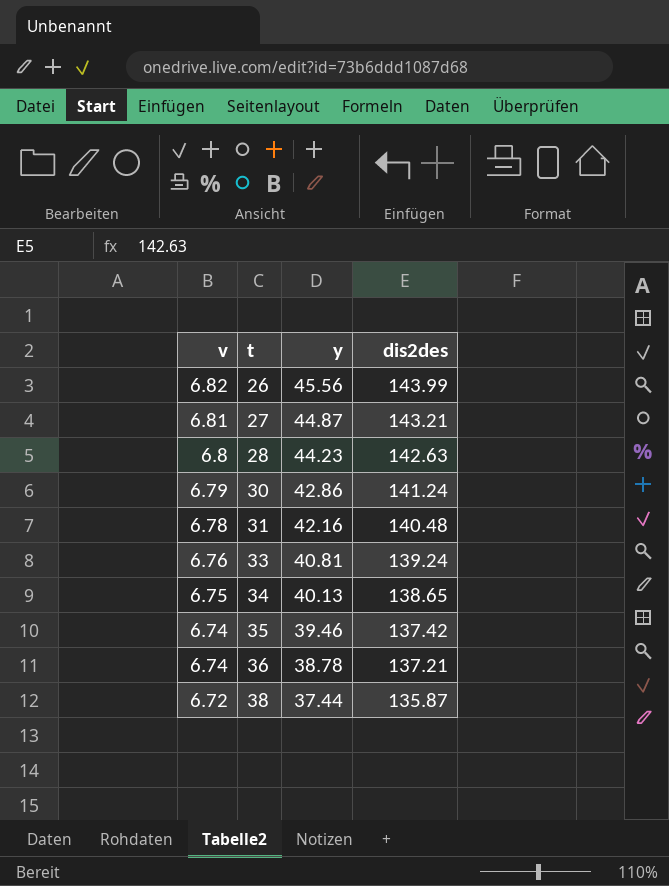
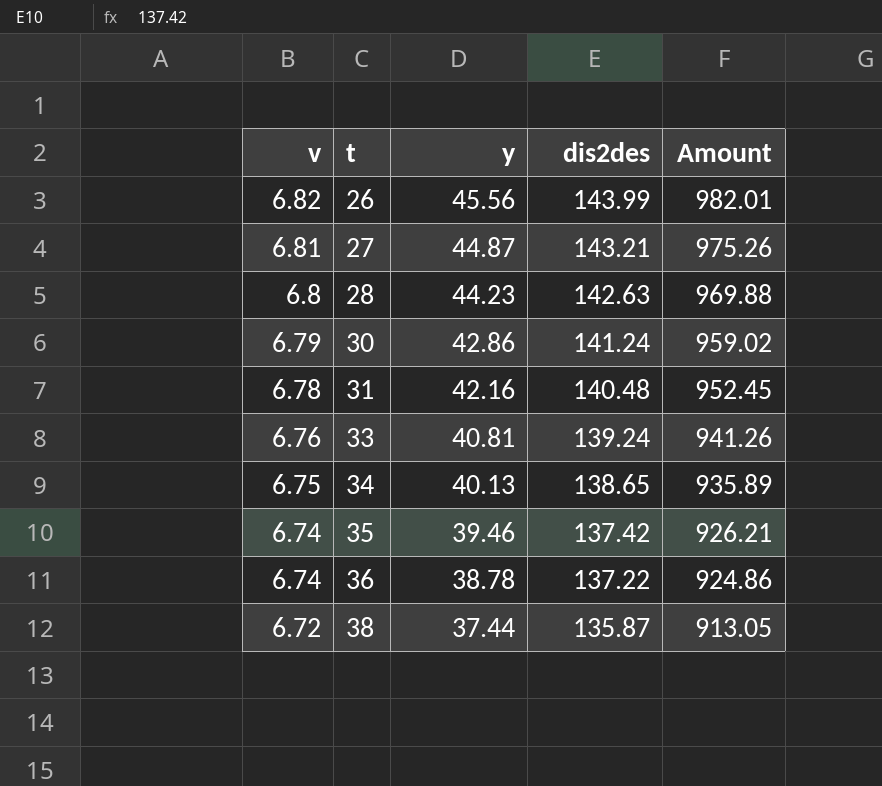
column Amount | formula: none -> [v] * [dis2des]
36 | dis2des: 137.21 -> 137.22

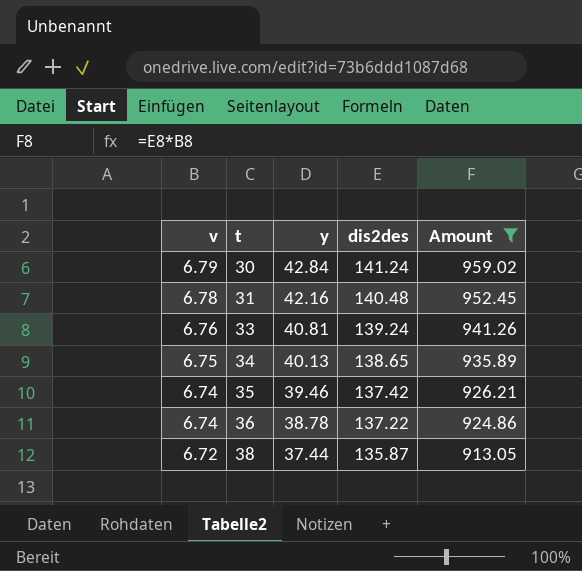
filter: none -> Amount <= 959.02
30 | y: 42.86 -> 42.84

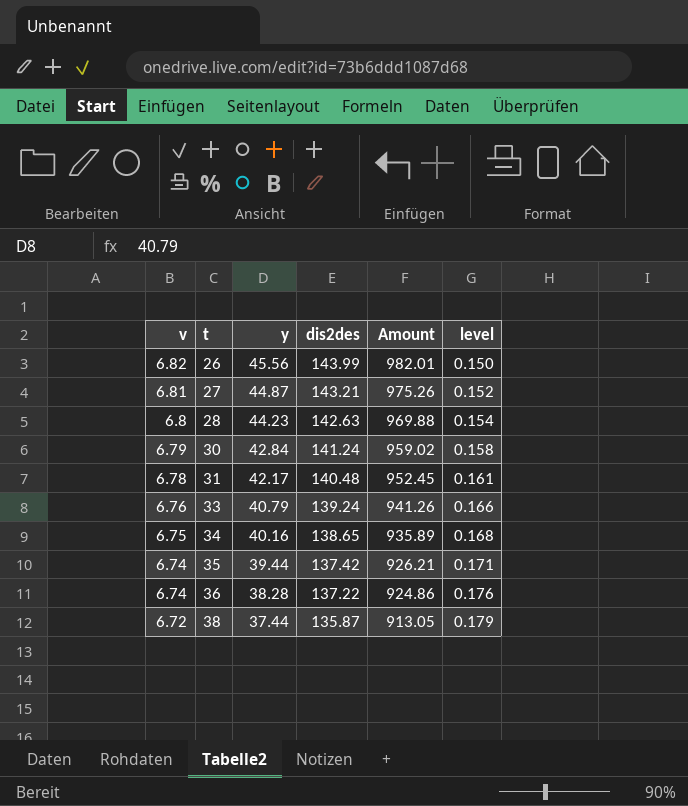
filter: Amount <= 959.02 -> none
column level | formula: none -> [v] / [y]
31 | y: 42.16 -> 42.17
33 | y: 40.81 -> 40.79
34 | y: 40.13 -> 40.16
35 | y: 39.46 -> 39.44
36 | y: 38.78 -> 38.28

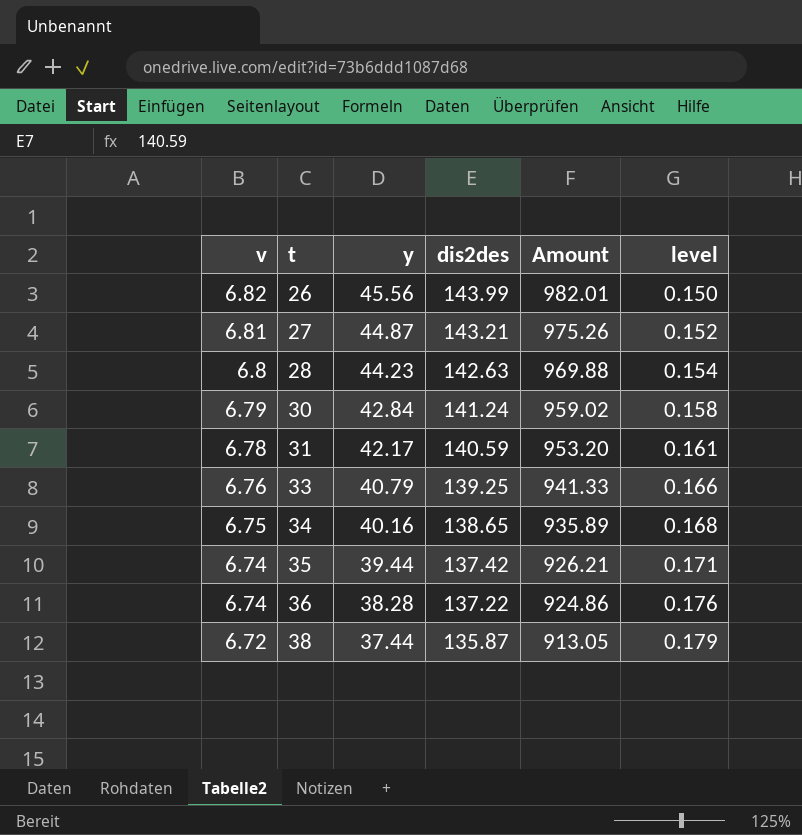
31 | dis2des: 140.48 -> 140.59
31 | Amount: 952.45 -> 953.20
33 | dis2des: 139.24 -> 139.25
33 | Amount: 941.26 -> 941.33

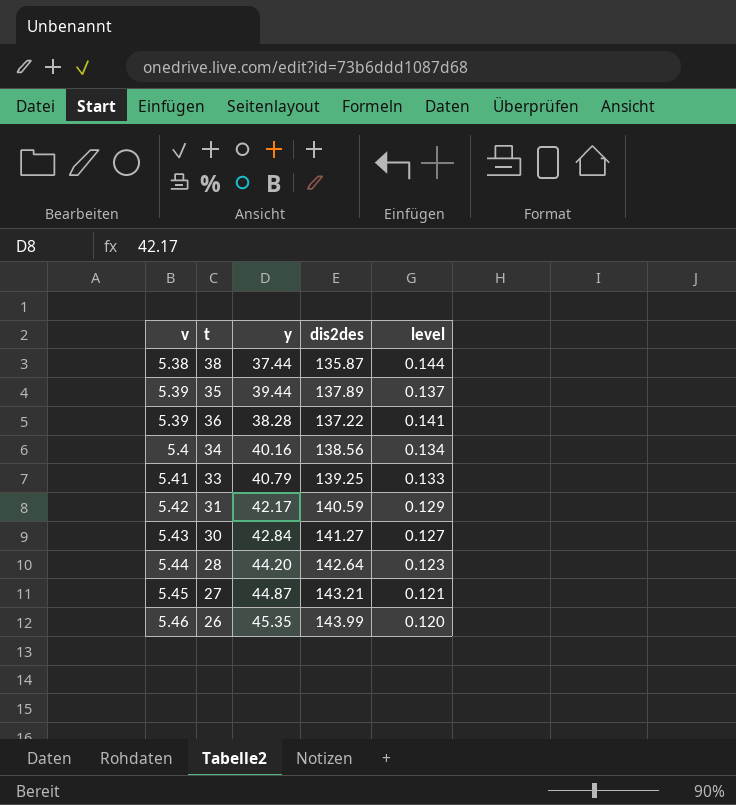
row order: v descending -> v ascending
column Amount | formula: [v] * [dis2des] -> none
38 | v: 6.72 -> 5.38
38 | level: 0.179 -> 0.144
35 | v: 6.74 -> 5.39
35 | dis2des: 137.42 -> 137.89
35 | level: 0.171 -> 0.137
36 | v: 6.74 -> 5.39
36 | level: 0.176 -> 0.141
34 | v: 6.75 -> 5.4
34 | dis2des: 138.65 -> 138.56
34 | level: 0.168 -> 0.134
33 | v: 6.76 -> 5.41
33 | level: 0.166 -> 0.133
31 | v: 6.78 -> 5.42
31 | level: 0.161 -> 0.129
30 | v: 6.79 -> 5.43
30 | dis2des: 141.24 -> 141.27
30 | level: 0.158 -> 0.127
28 | v: 6.8 -> 5.44
28 | y: 44.23 -> 44.20
28 | dis2des: 142.63 -> 142.64
28 | level: 0.154 -> 0.123
27 | v: 6.81 -> 5.45
27 | level: 0.152 -> 0.121
26 | v: 6.82 -> 5.46
26 | y: 45.56 -> 45.35
26 | level: 0.150 -> 0.120

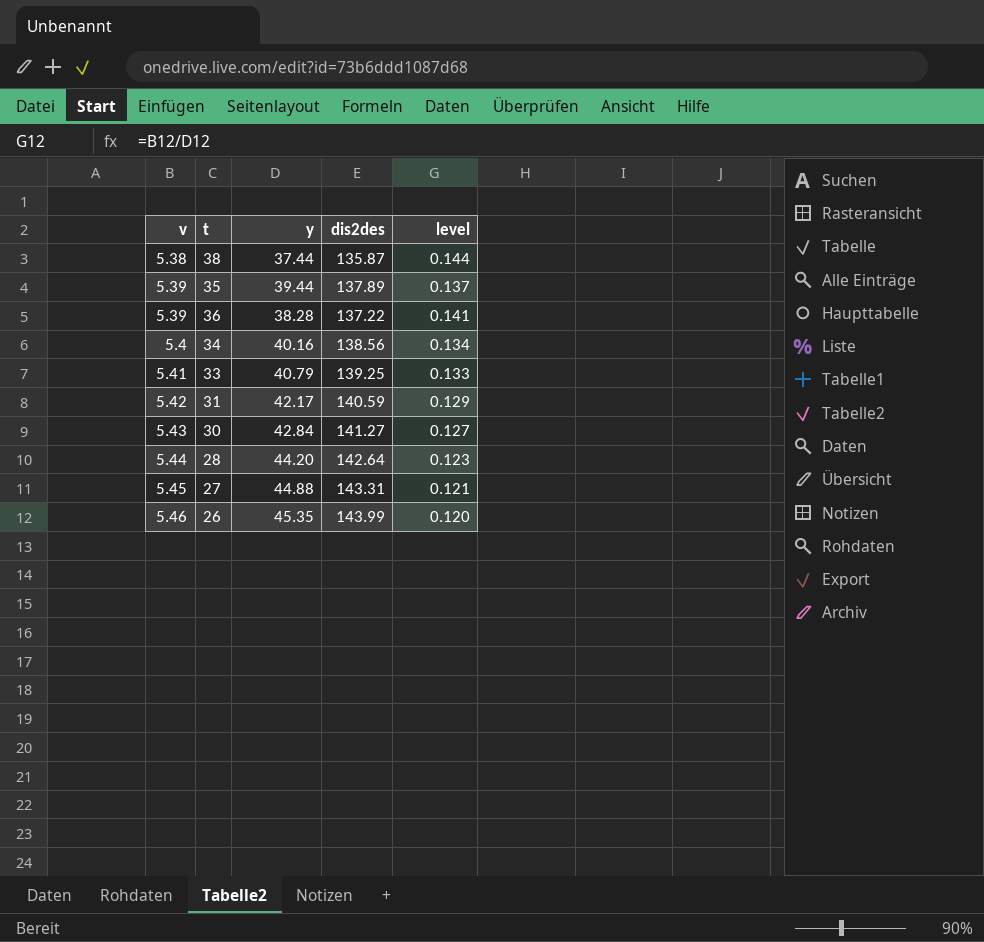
27 | y: 44.87 -> 44.88
27 | dis2des: 143.21 -> 143.31

